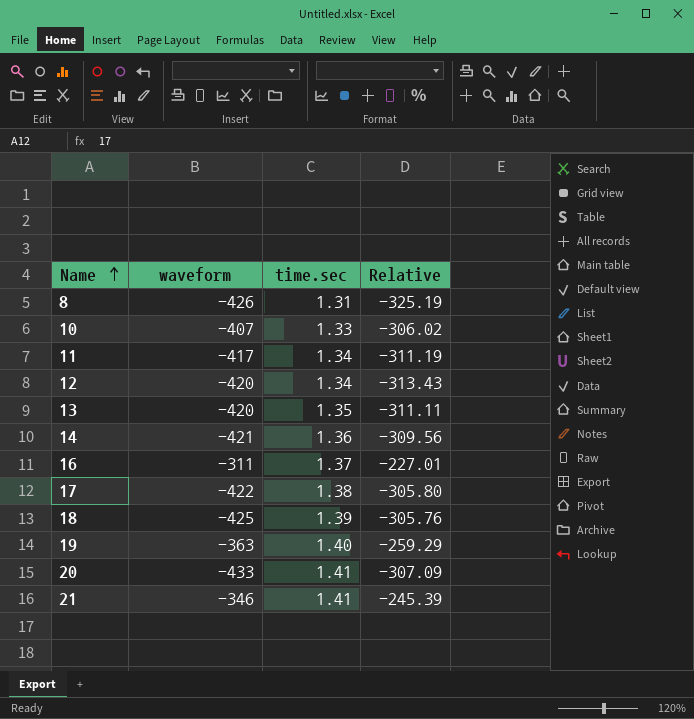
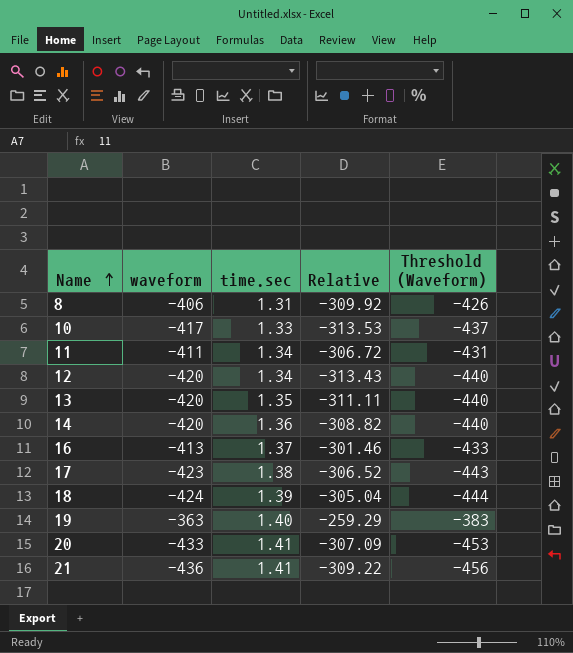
column Threshold (Waveform) | formula: none -> [waveform] - 20
8 | waveform: -426 -> -406
8 | Relative: -325.19 -> -309.92
10 | waveform: -407 -> -417
10 | Relative: -306.02 -> -313.53
11 | waveform: -417 -> -411
11 | Relative: -311.19 -> -306.72
14 | waveform: -421 -> -420
14 | Relative: -309.56 -> -308.82
16 | waveform: -311 -> -413
16 | Relative: -227.01 -> -301.46
17 | waveform: -422 -> -423
17 | Relative: -305.80 -> -306.52
18 | waveform: -425 -> -424
18 | Relative: -305.76 -> -305.04
21 | waveform: -346 -> -436
21 | Relative: -245.39 -> -309.22

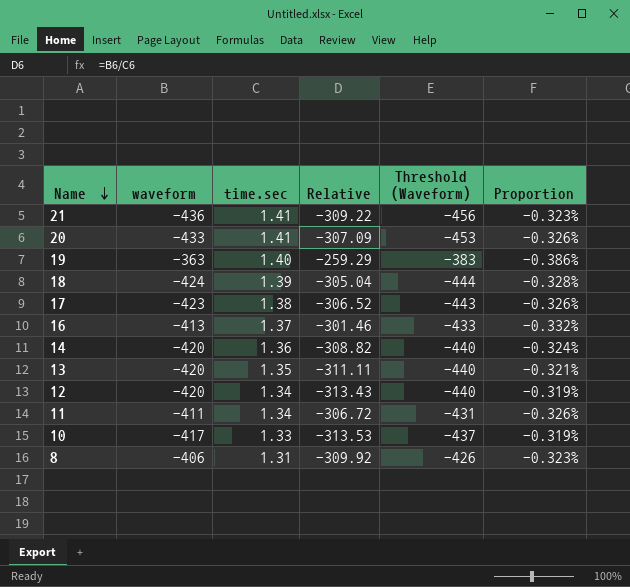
row order: Name ascending -> Name descending
column Proportion | formula: none -> [time.sec] / [waveform]

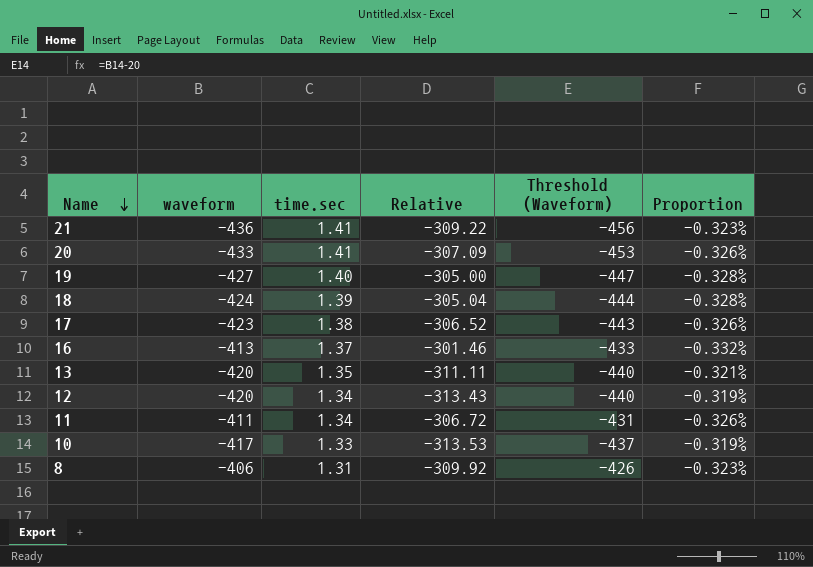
row 14: -420 | 1.36 | -308.82 | -440 | -0.324% -> none
19 | waveform: -363 -> -427
19 | Relative: -259.29 -> -305.00
19 | Threshold (Waveform): -383 -> -447
19 | Proportion: -0.386% -> -0.328%

